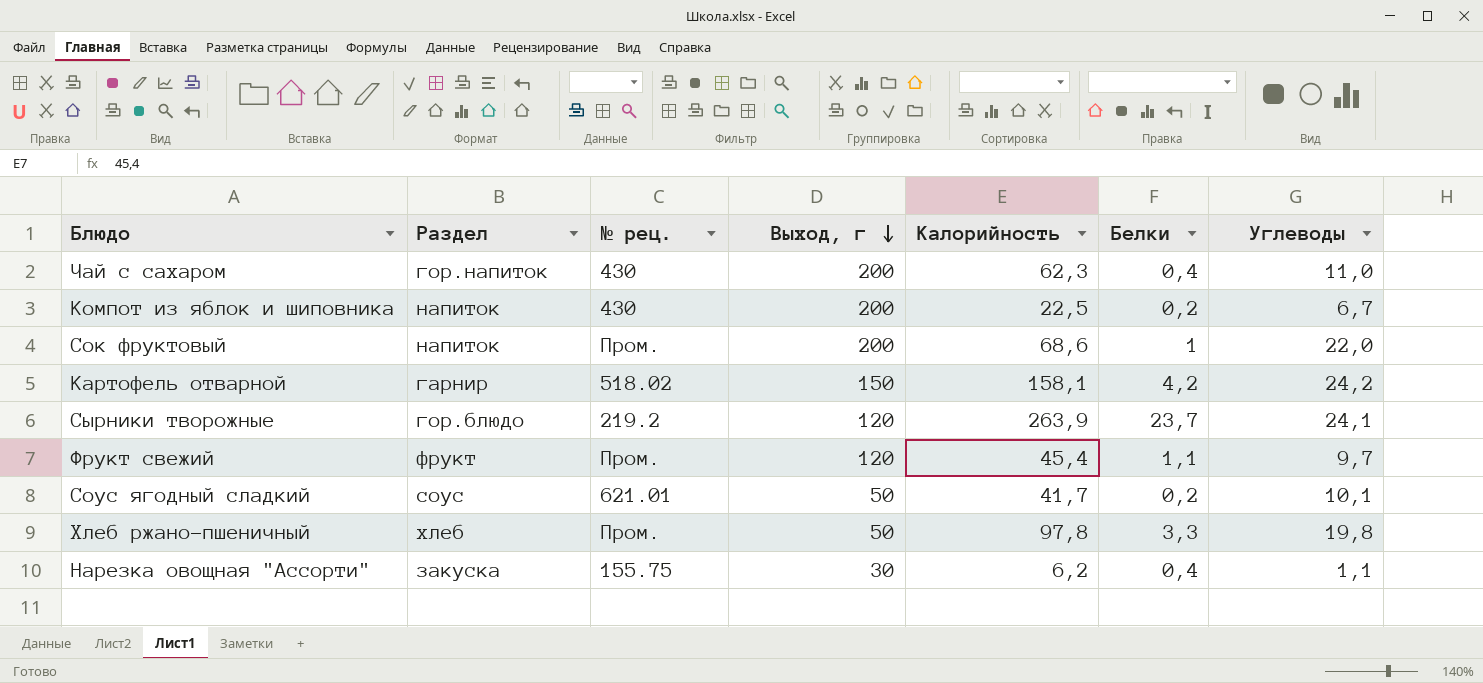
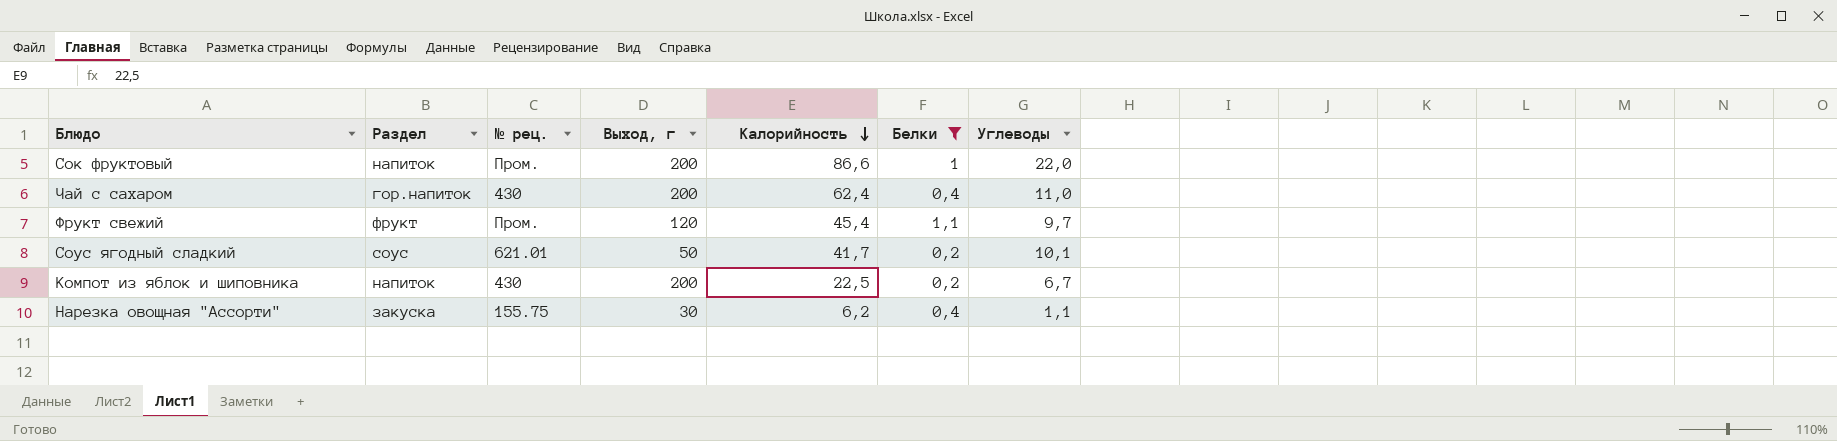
filter: none -> Белки <= 1,1
row order: Выход, г descending -> Калорийность descending
Сок фруктовый | Калорийность: 68,6 -> 86,6
Чай с сахаром | Калорийность: 62,3 -> 62,4

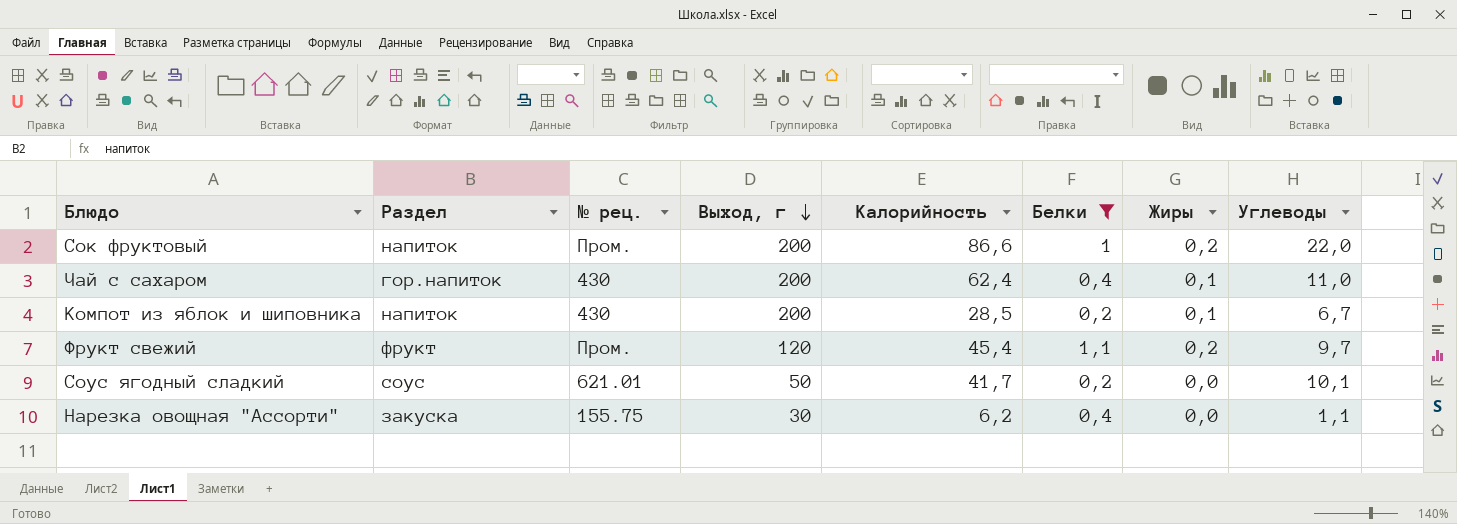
row order: Калорийность descending -> Выход, г descending
column Жиры | position: none -> 7
Компот из яблок и шиповника | Калорийность: 22,5 -> 28,5

